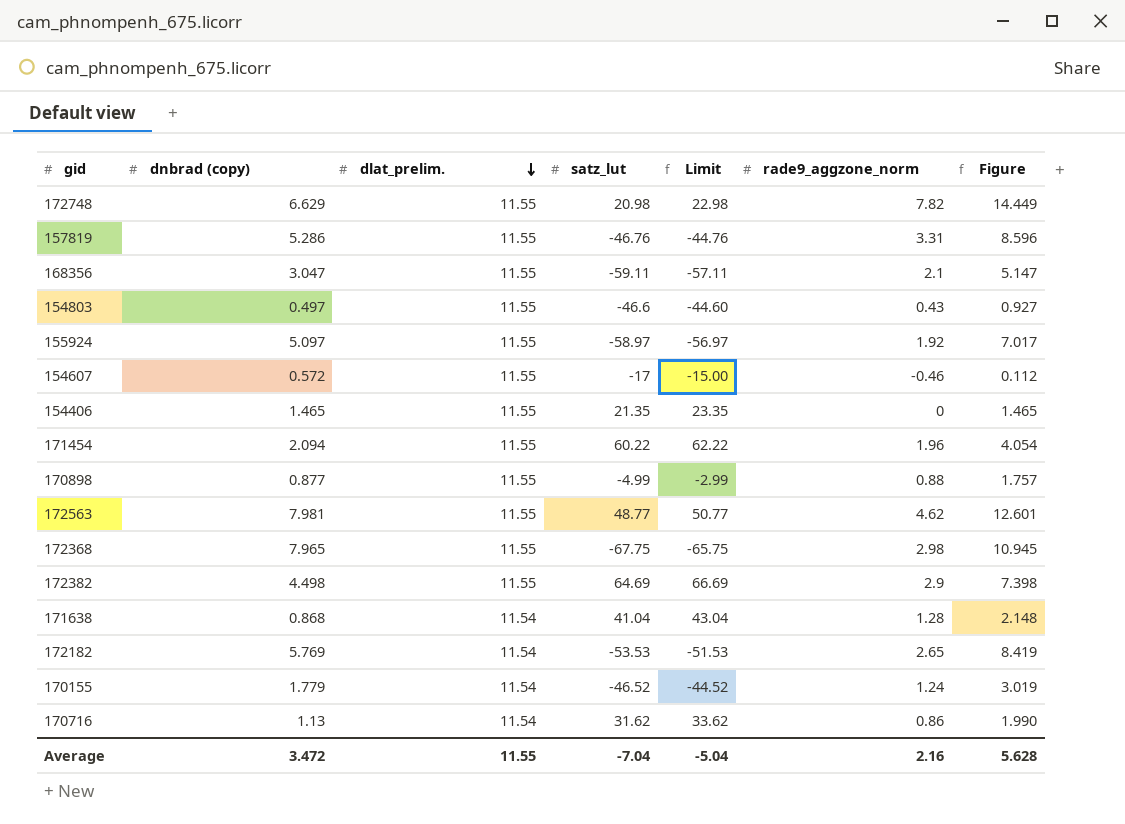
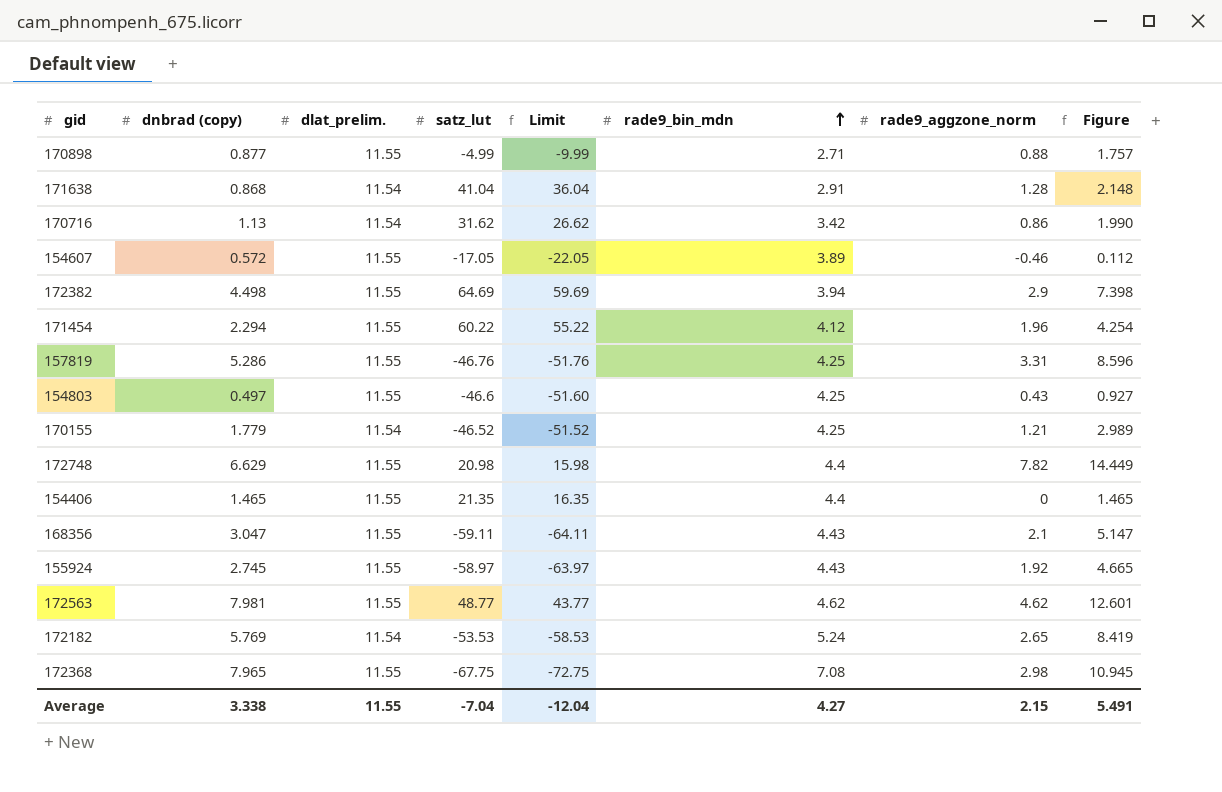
row order: dlat_prelim. descending -> rade9_bin_mdn ascending
column Limit | formula: [satz_lut] + 2 -> [satz_lut] - 5
column rade9_bin_mdn | position: none -> 6
154607 | satz_lut: -17 -> -17.05
171454 | dnbrad (copy): 2.094 -> 2.294
171454 | Figure: 4.054 -> 4.254
170155 | rade9_aggzone_norm: 1.24 -> 1.21
170155 | Figure: 3.019 -> 2.989
155924 | dnbrad (copy): 5.097 -> 2.745
155924 | Figure: 7.017 -> 4.665
Average | dnbrad (copy): 3.472 -> 3.338
Average | Limit: -5.04 -> -12.04
Average | rade9_aggzone_norm: 2.16 -> 2.15
Average | Figure: 5.628 -> 5.491

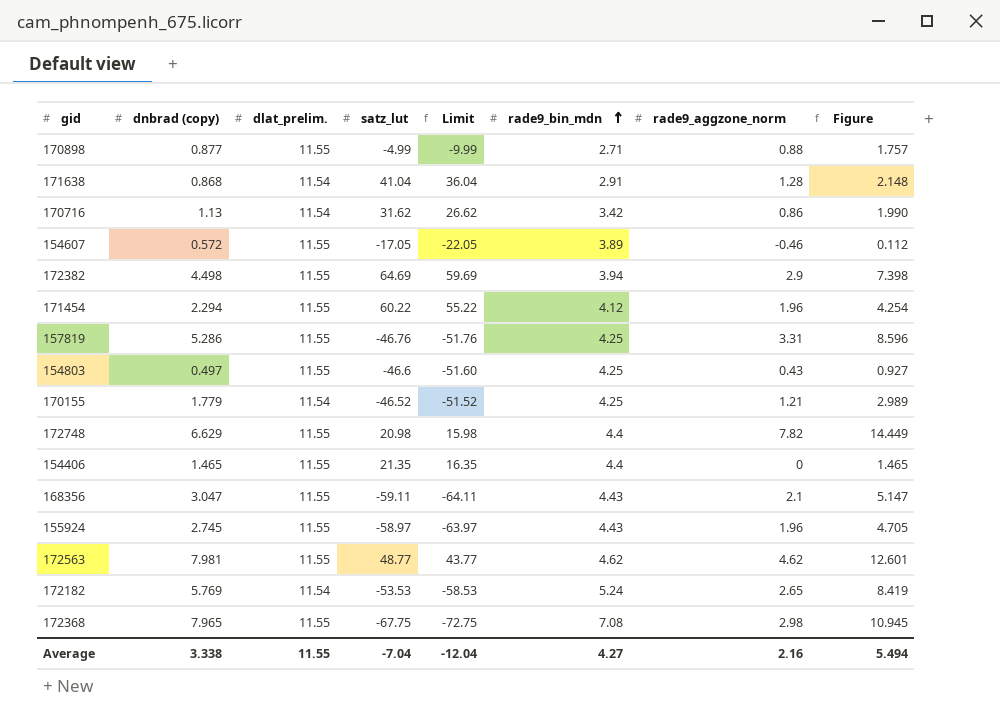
155924 | rade9_aggzone_norm: 1.92 -> 1.96
155924 | Figure: 4.665 -> 4.705
Average | rade9_aggzone_norm: 2.15 -> 2.16
Average | Figure: 5.491 -> 5.494

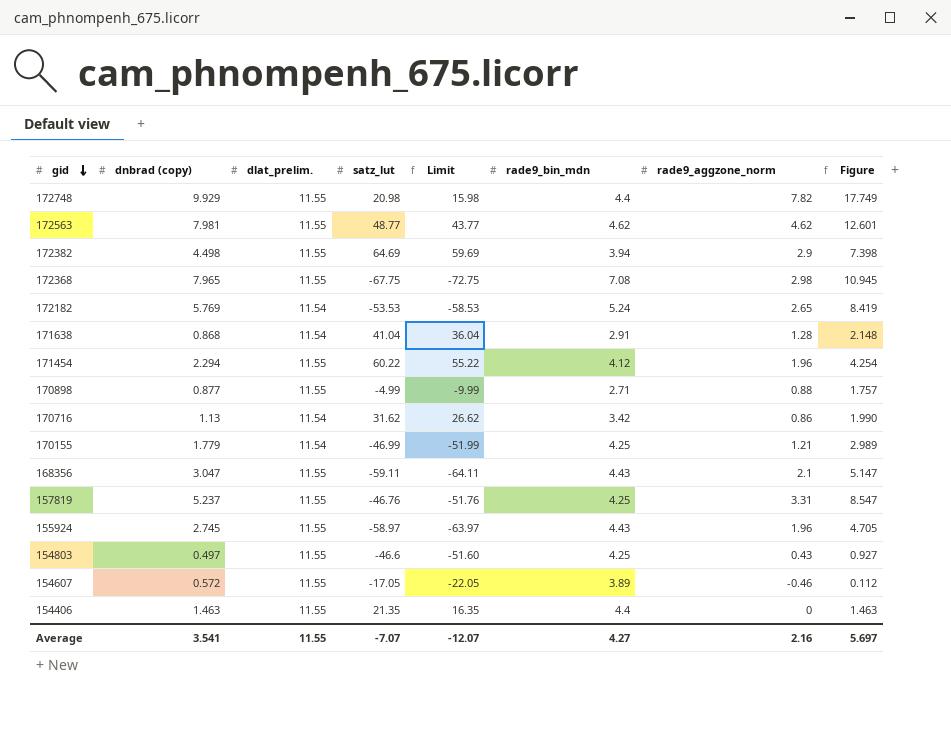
row order: rade9_bin_mdn ascending -> gid descending
172748 | dnbrad (copy): 6.629 -> 9.929
172748 | Figure: 14.449 -> 17.749
170155 | satz_lut: -46.52 -> -46.99
170155 | Limit: -51.52 -> -51.99
157819 | dnbrad (copy): 5.286 -> 5.237
157819 | Figure: 8.596 -> 8.547
154406 | dnbrad (copy): 1.465 -> 1.463
154406 | Figure: 1.465 -> 1.463
Average | dnbrad (copy): 3.338 -> 3.541
Average | satz_lut: -7.04 -> -7.07
Average | Limit: -12.04 -> -12.07
Average | Figure: 5.494 -> 5.697

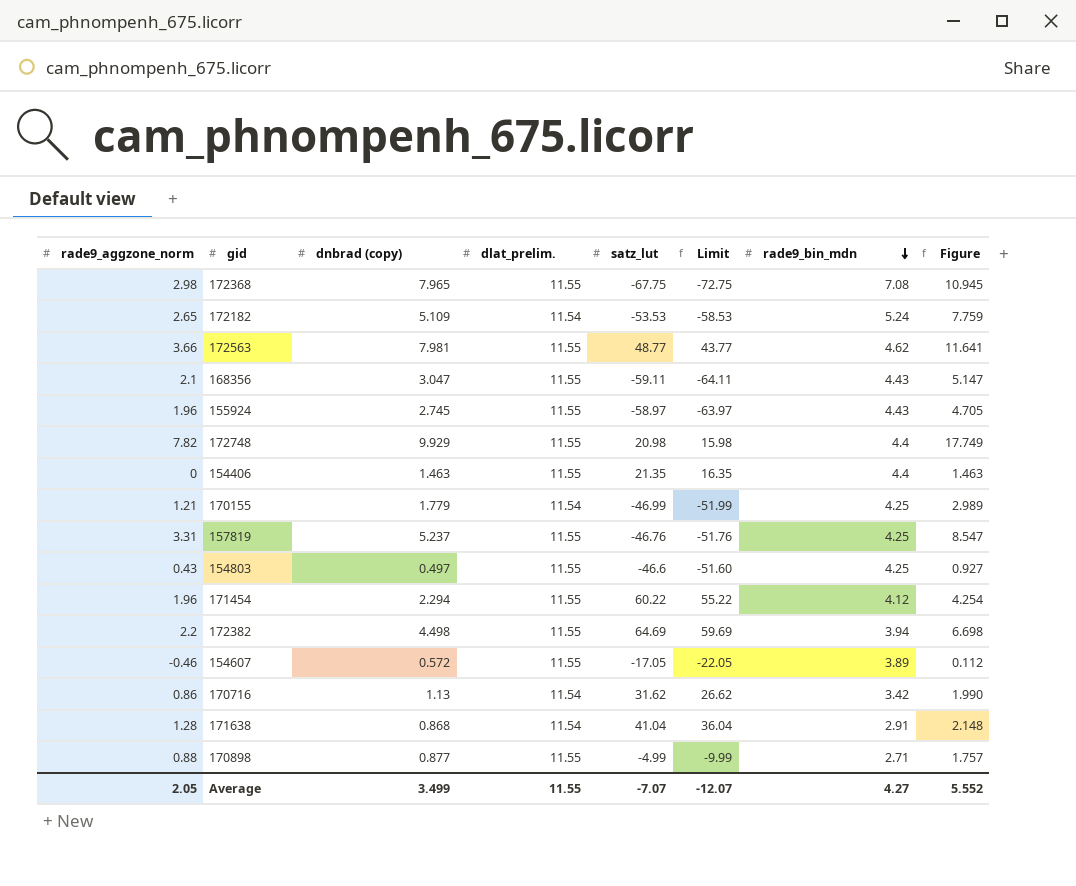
row order: gid descending -> rade9_bin_mdn descending
column rade9_aggzone_norm | position: 7 -> 1
172182 | dnbrad (copy): 5.769 -> 5.109
172182 | Figure: 8.419 -> 7.759
172563 | rade9_aggzone_norm: 4.62 -> 3.66
172563 | Figure: 12.601 -> 11.641
172382 | rade9_aggzone_norm: 2.9 -> 2.2
172382 | Figure: 7.398 -> 6.698
Average | rade9_aggzone_norm: 2.16 -> 2.05
Average | dnbrad (copy): 3.541 -> 3.499
Average | Figure: 5.697 -> 5.552

